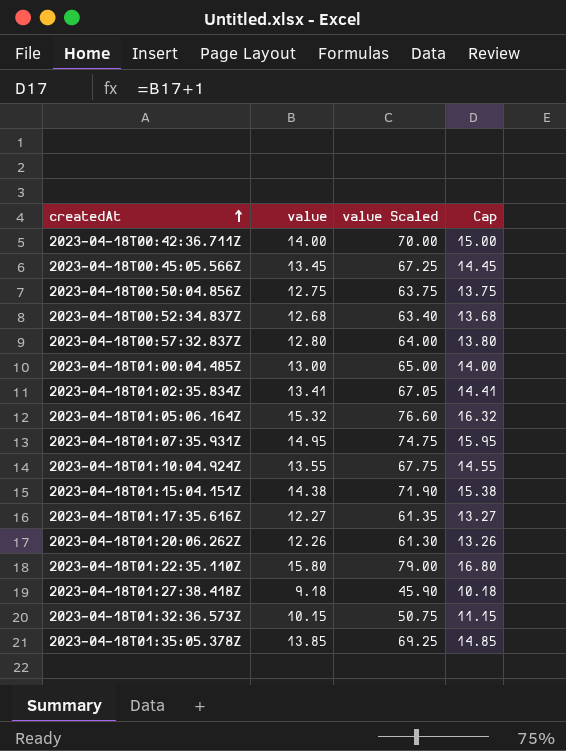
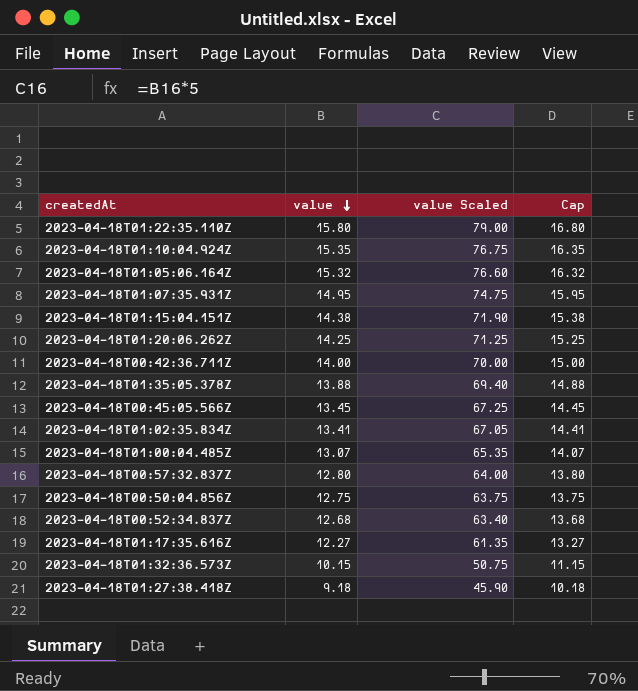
row order: createdAt ascending -> value descending
2023-04-18T01:10:04.924Z | value: 13.55 -> 15.35
2023-04-18T01:10:04.924Z | value Scaled: 67.75 -> 76.75
2023-04-18T01:10:04.924Z | Cap: 14.55 -> 16.35
2023-04-18T01:20:06.262Z | value: 12.26 -> 14.25
2023-04-18T01:20:06.262Z | value Scaled: 61.30 -> 71.25
2023-04-18T01:20:06.262Z | Cap: 13.26 -> 15.25
2023-04-18T01:35:05.378Z | value: 13.85 -> 13.88
2023-04-18T01:35:05.378Z | value Scaled: 69.25 -> 69.40
2023-04-18T01:35:05.378Z | Cap: 14.85 -> 14.88
2023-04-18T01:00:04.485Z | value: 13.00 -> 13.07
2023-04-18T01:00:04.485Z | value Scaled: 65.00 -> 65.35
2023-04-18T01:00:04.485Z | Cap: 14.00 -> 14.07

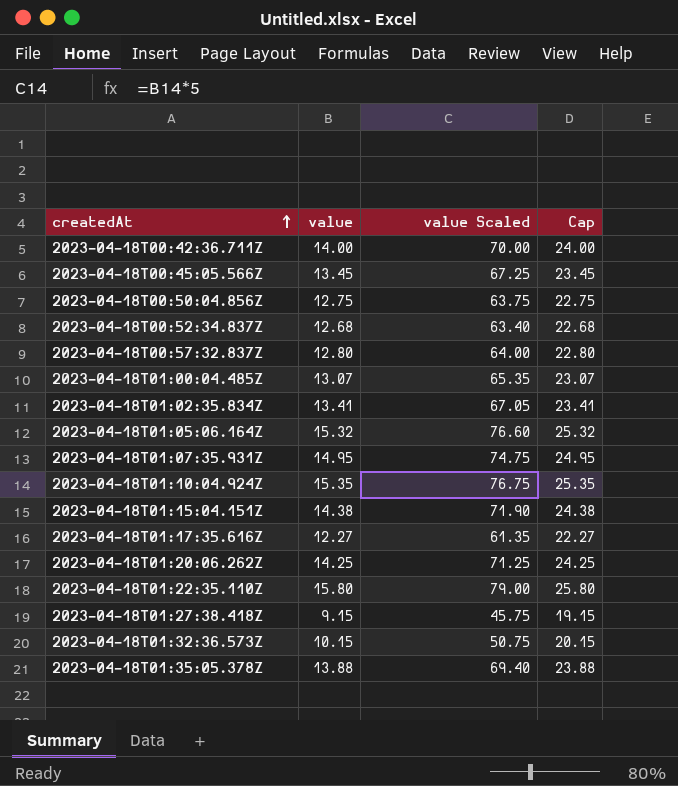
row order: value descending -> createdAt ascending
column Cap | formula: [value] + 1 -> [value] + 10
2023-04-18T01:27:38.418Z | value: 9.18 -> 9.15
2023-04-18T01:27:38.418Z | value Scaled: 45.90 -> 45.75

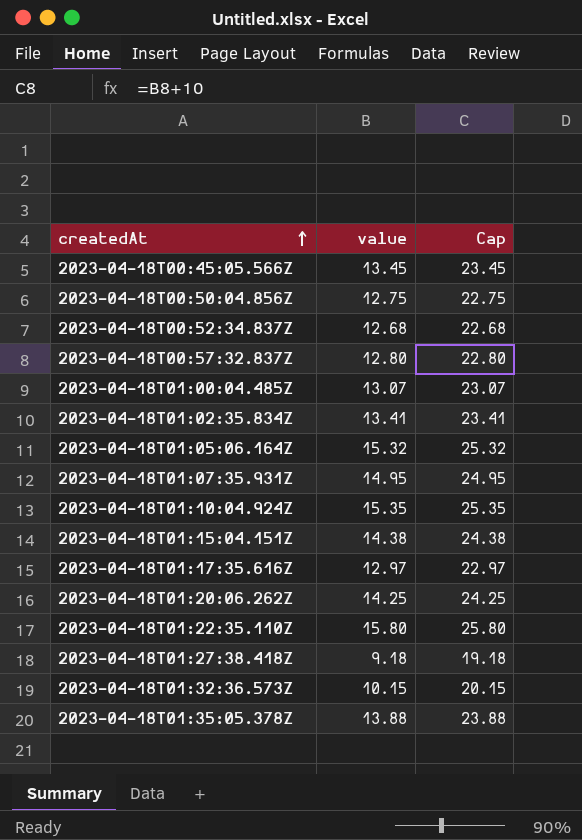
column value Scaled | formula: [value] * 5 -> none
row 2023-04-18T00:42:36.711Z: 14.00 | 70.00 | 24.00 -> none
2023-04-18T01:17:35.616Z | value: 12.27 -> 12.97
2023-04-18T01:17:35.616Z | Cap: 22.27 -> 22.97
2023-04-18T01:27:38.418Z | value: 9.15 -> 9.18
2023-04-18T01:27:38.418Z | Cap: 19.15 -> 19.18

